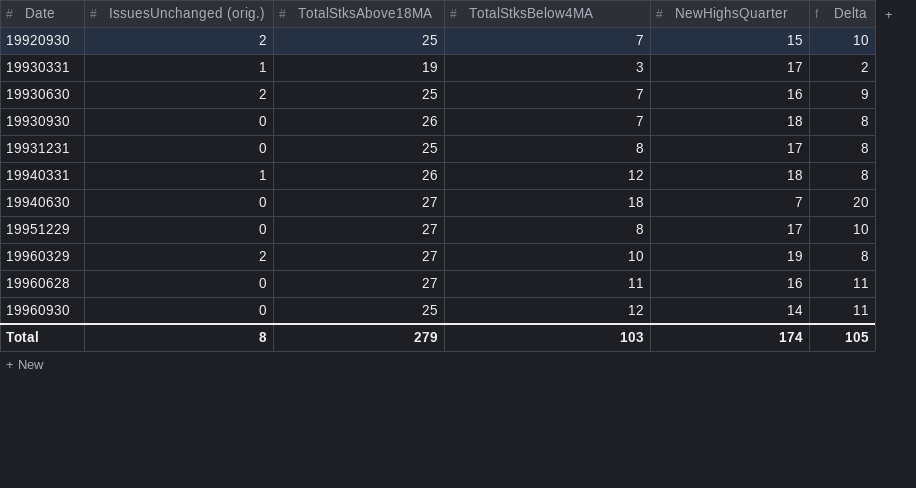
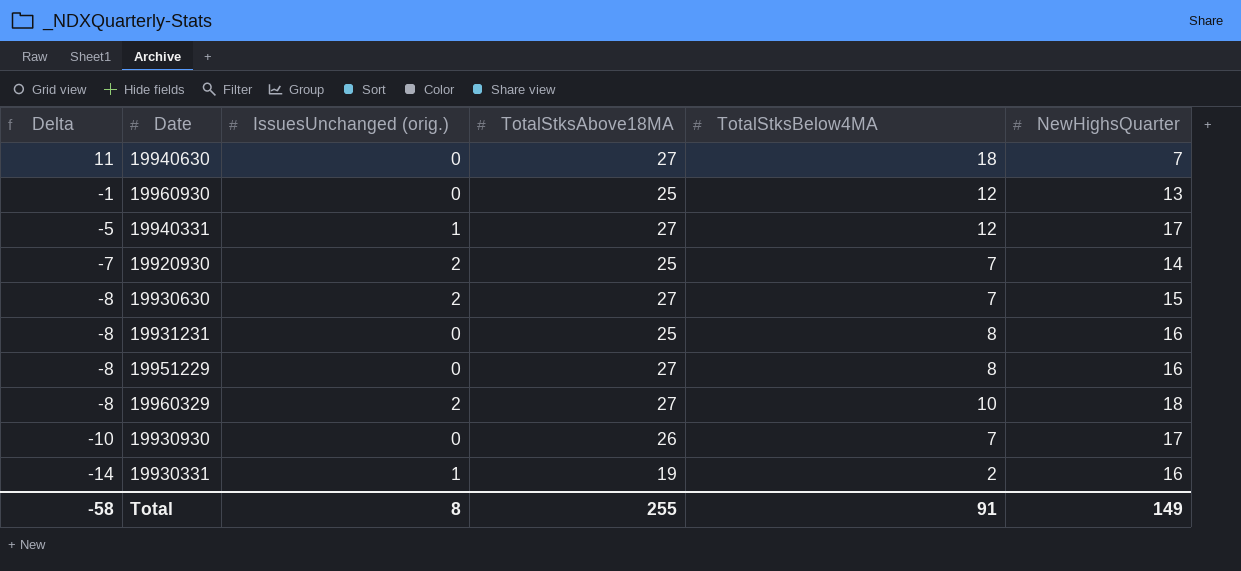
row order: Date ascending -> Delta descending
column Delta | formula: [TotalStksAbove18MA] - [NewHighsQuarter] -> [TotalStksBelow4MA] - [NewHighsQuarter]
column Delta | position: 6 -> 1
row 19960628: 0 | 27 | 11 | 16 | 11 -> none
19960930 | NewHighsQuarter: 14 -> 13
19940331 | TotalStksAbove18MA: 26 -> 27
19940331 | NewHighsQuarter: 18 -> 17
19920930 | NewHighsQuarter: 15 -> 14
19930630 | TotalStksAbove18MA: 25 -> 27
19930630 | NewHighsQuarter: 16 -> 15
19931231 | NewHighsQuarter: 17 -> 16
19951229 | NewHighsQuarter: 17 -> 16
19960329 | NewHighsQuarter: 19 -> 18
19930930 | NewHighsQuarter: 18 -> 17
19930331 | TotalStksBelow4MA: 3 -> 2
19930331 | NewHighsQuarter: 17 -> 16
Total | Delta: 105 -> -58
Total | TotalStksAbove18MA: 279 -> 255
Total | TotalStksBelow4MA: 103 -> 91
Total | NewHighsQuarter: 174 -> 149

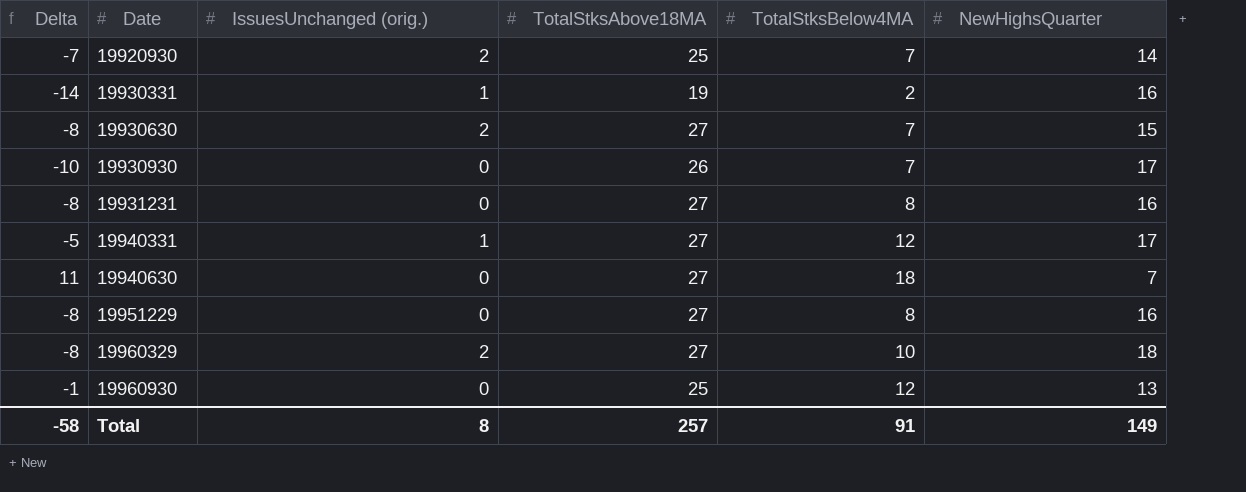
row order: Delta descending -> Date ascending
19931231 | TotalStksAbove18MA: 25 -> 27
Total | TotalStksAbove18MA: 255 -> 257

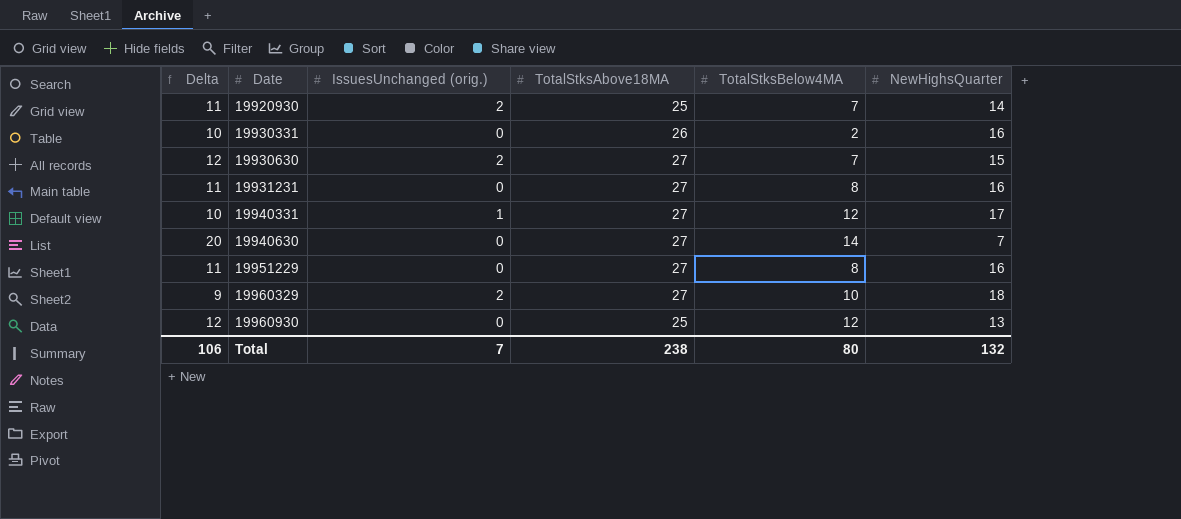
column Delta | formula: [TotalStksBelow4MA] - [NewHighsQuarter] -> [TotalStksAbove18MA] - [NewHighsQuarter]
row 19930930: -10 | 0 | 26 | 7 | 17 -> none
19930331 | IssuesUnchanged (orig.): 1 -> 0
19930331 | TotalStksAbove18MA: 19 -> 26
19940630 | TotalStksBelow4MA: 18 -> 14
Total | Delta: -58 -> 106
Total | IssuesUnchanged (orig.): 8 -> 7
Total | TotalStksAbove18MA: 257 -> 238
Total | TotalStksBelow4MA: 91 -> 80
Total | NewHighsQuarter: 149 -> 132

